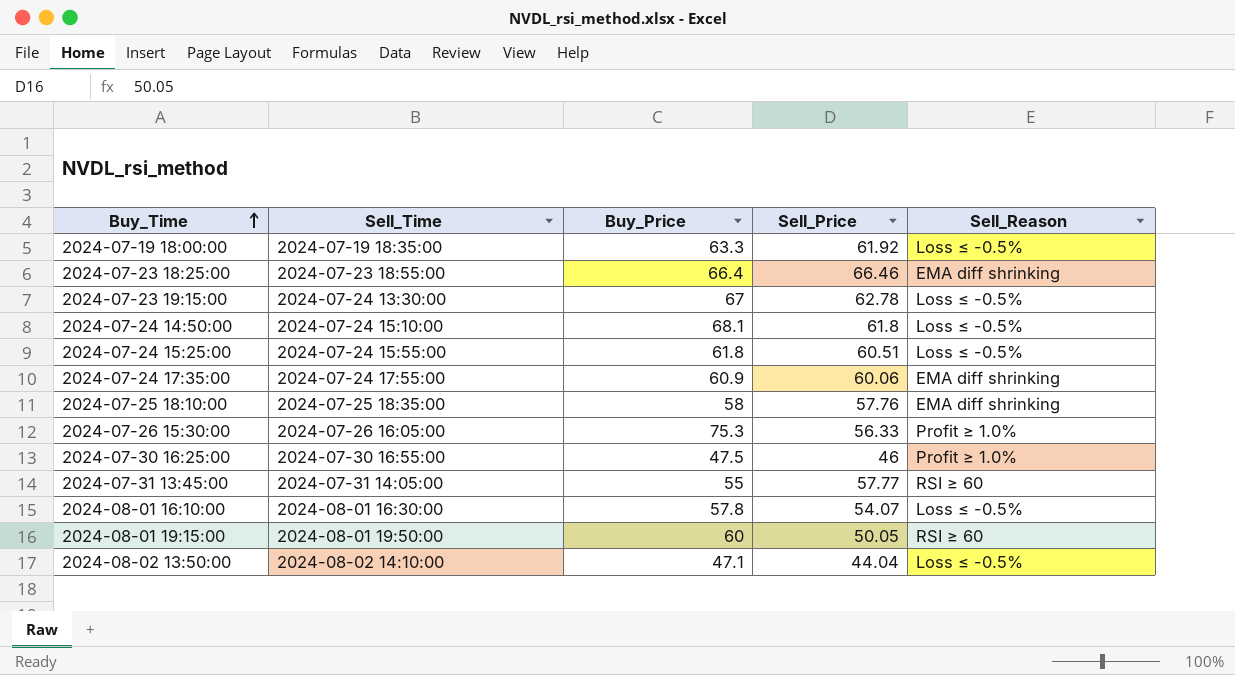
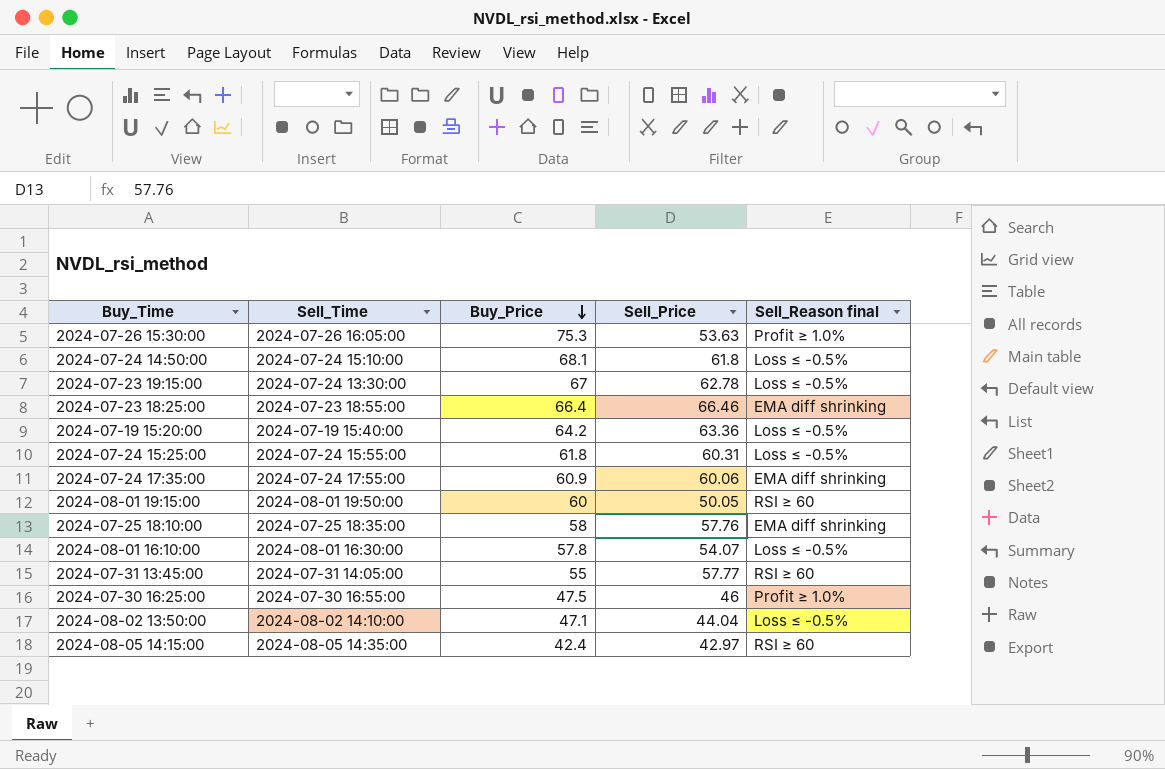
row order: Buy_Time ascending -> Buy_Price descending
column name: Sell_Reason -> Sell_Reason final
row 2024-07-19 18:00:00: 2024-07-19 18:35:00 | 63.3 | 61.92 | Loss ≤ -0.5% -> none
2024-07-26 15:30:00 | Sell_Price: 56.33 -> 53.63
row 2024-07-19 15:20:00: none -> 2024-07-19 15:40:00 | 64.2 | 63.36 | Loss ≤ -0.5%
2024-07-24 15:25:00 | Sell_Price: 60.51 -> 60.31
row 2024-08-05 14:15:00: none -> 2024-08-05 14:35:00 | 42.4 | 42.97 | RSI ≥ 60

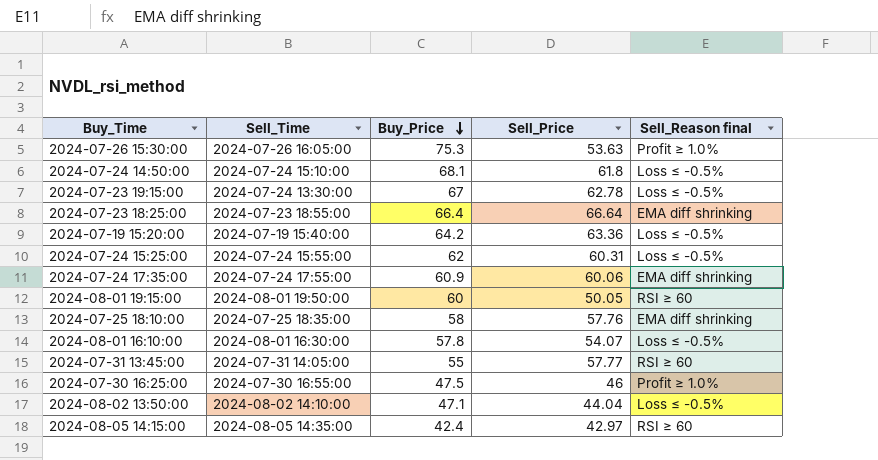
2024-07-23 18:25:00 | Sell_Price: 66.46 -> 66.64
2024-07-24 15:25:00 | Buy_Price: 61.8 -> 62

